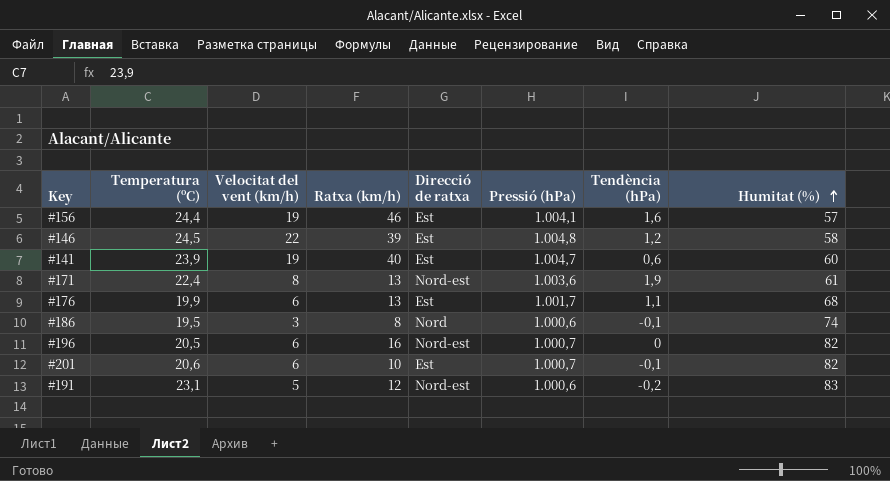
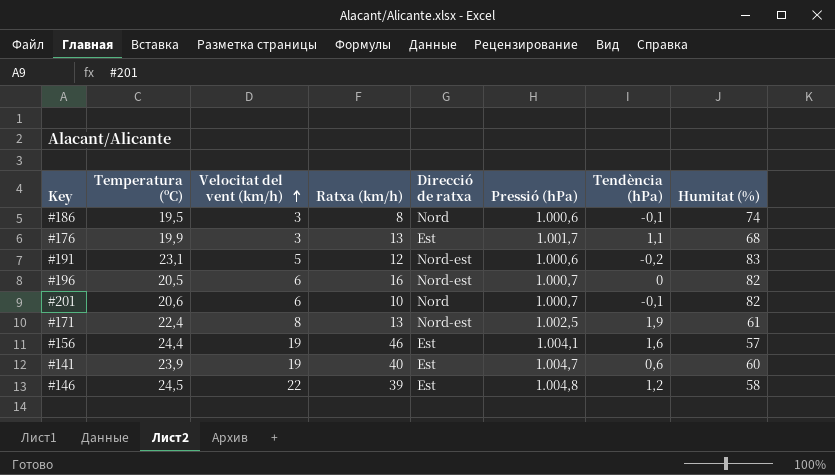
row order: Humitat (%) ascending -> Velocitat del vent (km/h) ascending
#176 | Velocitat del vent (km/h): 6 -> 3
#201 | Direcció de ratxa: Est -> Nord
#171 | Pressió (hPa): 1.003,6 -> 1.002,5

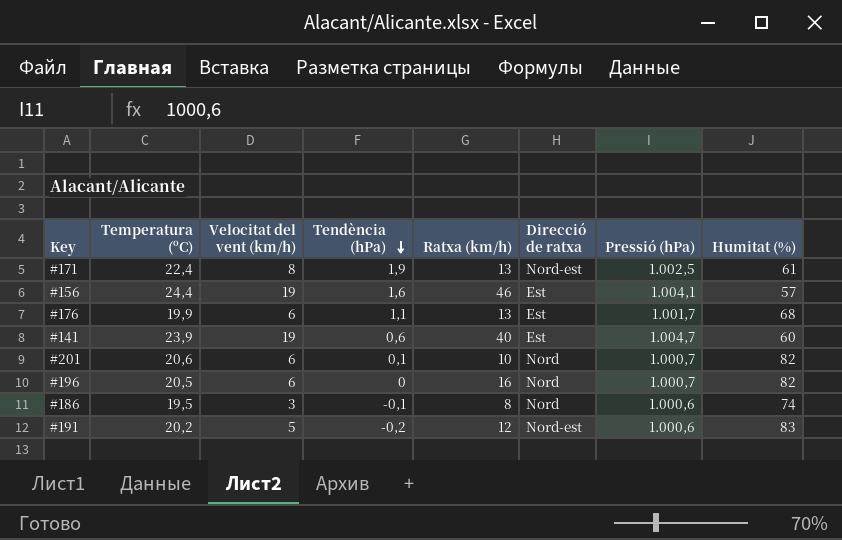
row order: Velocitat del vent (km/h) ascending -> Tendència (hPa) descending
column Tendència (hPa) | position: 7 -> 4
row #146: 24,5 | 22 | 39 | Est | 1.004,8 | 1,2 | 58 -> none
#176 | Velocitat del vent (km/h): 3 -> 6
#201 | Tendència (hPa): -0,1 -> 0,1
#196 | Direcció de ratxa: Nord-est -> Nord
#191 | Temperatura (ºC): 23,1 -> 20,2

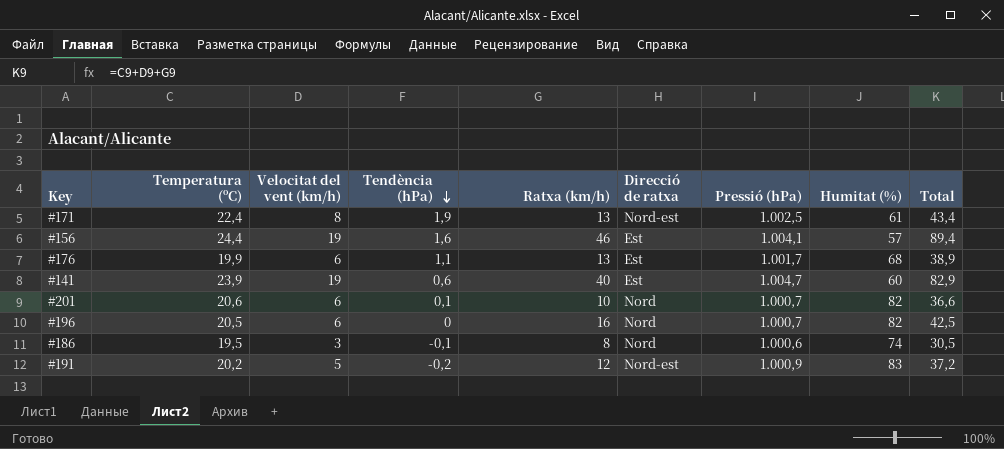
column Total | formula: none -> [Temperatura (ºC)] + [Velocitat del vent (km/h)] + [Ratxa (km/h)]
#191 | Pressió (hPa): 1.000,6 -> 1.000,9

